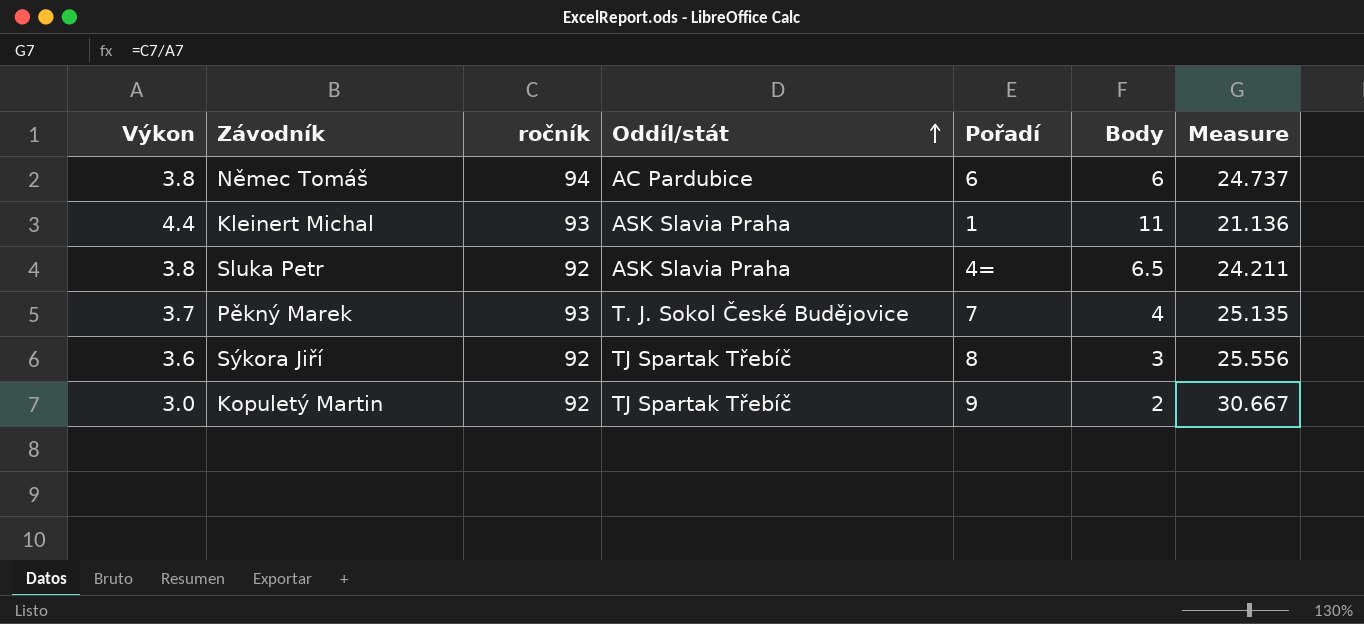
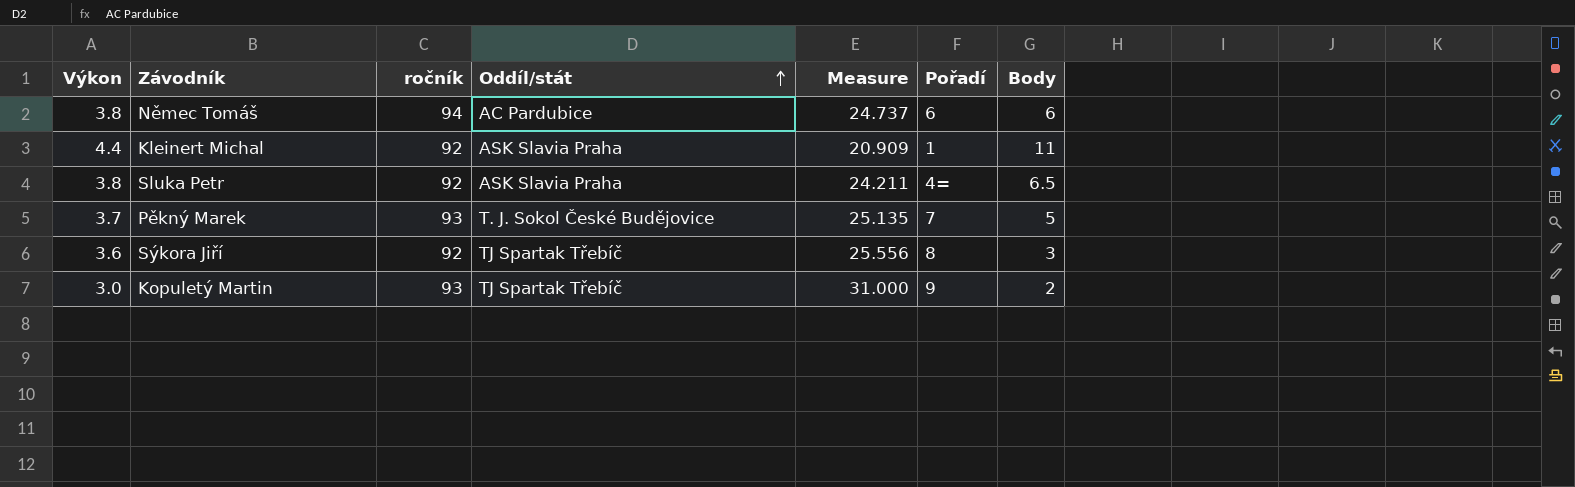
column Measure | position: 7 -> 5
Kleinert Michal | ročník: 93 -> 92
Kleinert Michal | Measure: 21.136 -> 20.909
Pěkný Marek | Body: 4 -> 5
Kopuletý Martin | ročník: 92 -> 93
Kopuletý Martin | Measure: 30.667 -> 31.000

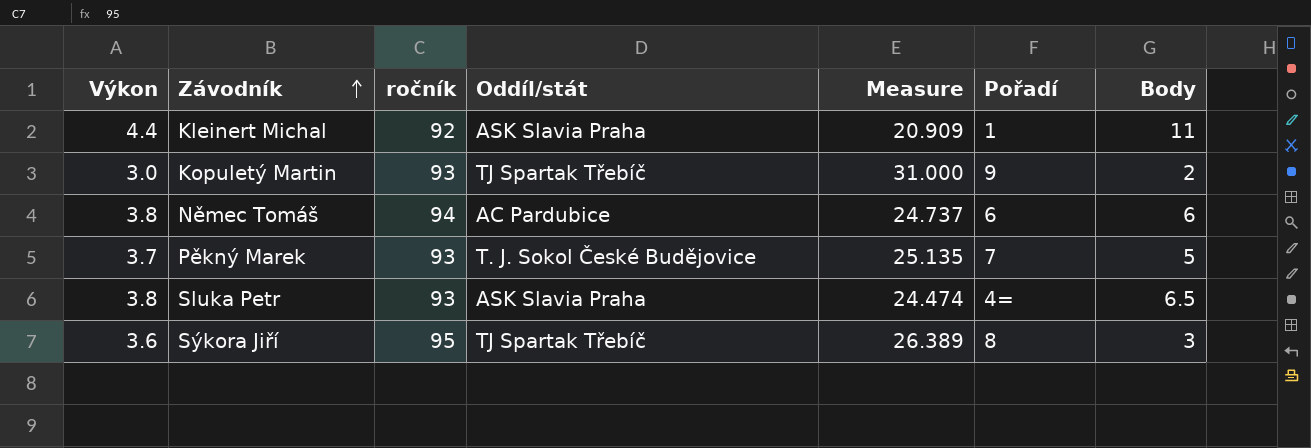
row order: Oddíl/stát ascending -> Závodník ascending
Sluka Petr | ročník: 92 -> 93
Sluka Petr | Measure: 24.211 -> 24.474
Sýkora Jiří | ročník: 92 -> 95
Sýkora Jiří | Measure: 25.556 -> 26.389

